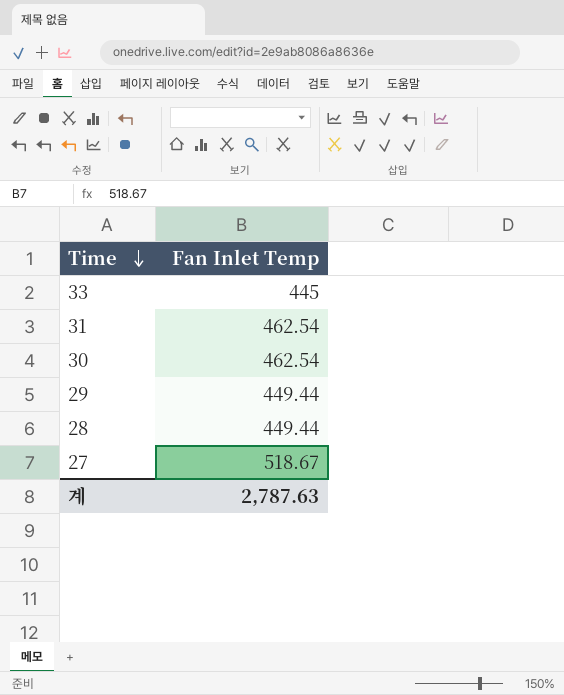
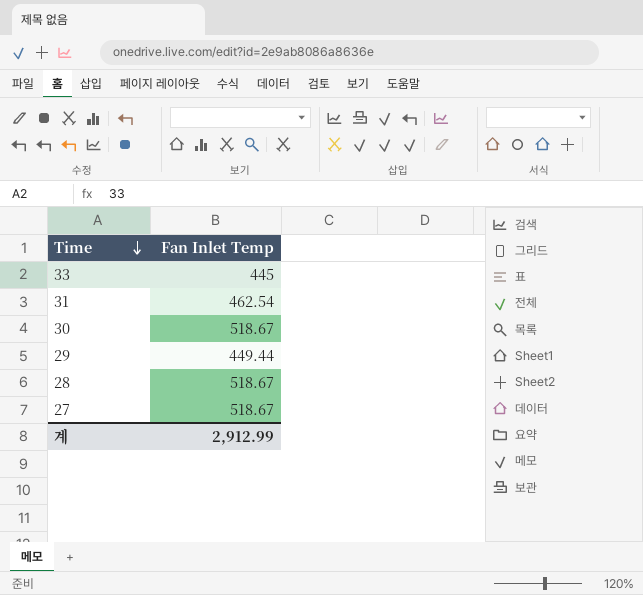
30 | Fan Inlet Temp: 462.54 -> 518.67
28 | Fan Inlet Temp: 449.44 -> 518.67
계 | Fan Inlet Temp: 2,787.63 -> 2,912.99

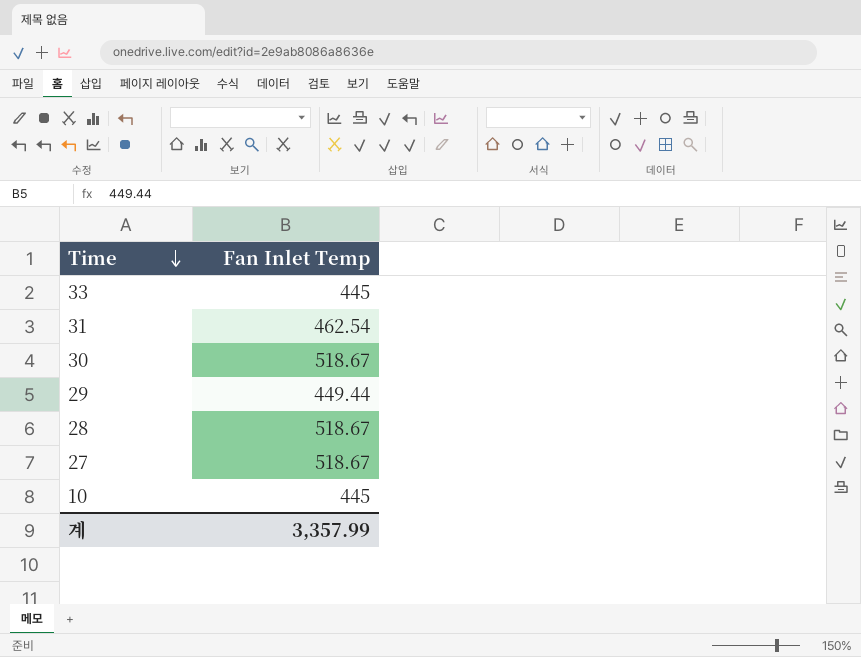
row 10: none -> 445
계 | Fan Inlet Temp: 2,912.99 -> 3,357.99

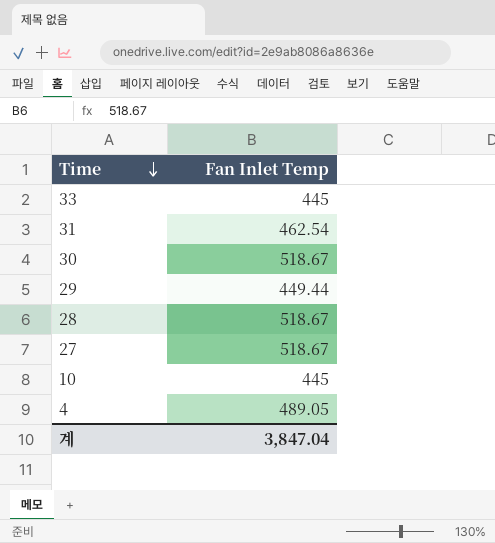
row 4: none -> 489.05
계 | Fan Inlet Temp: 3,357.99 -> 3,847.04

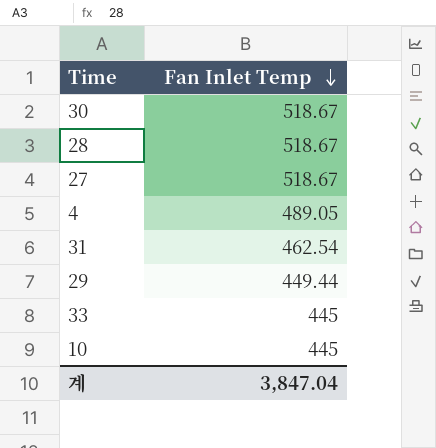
row order: Time descending -> Fan Inlet Temp descending

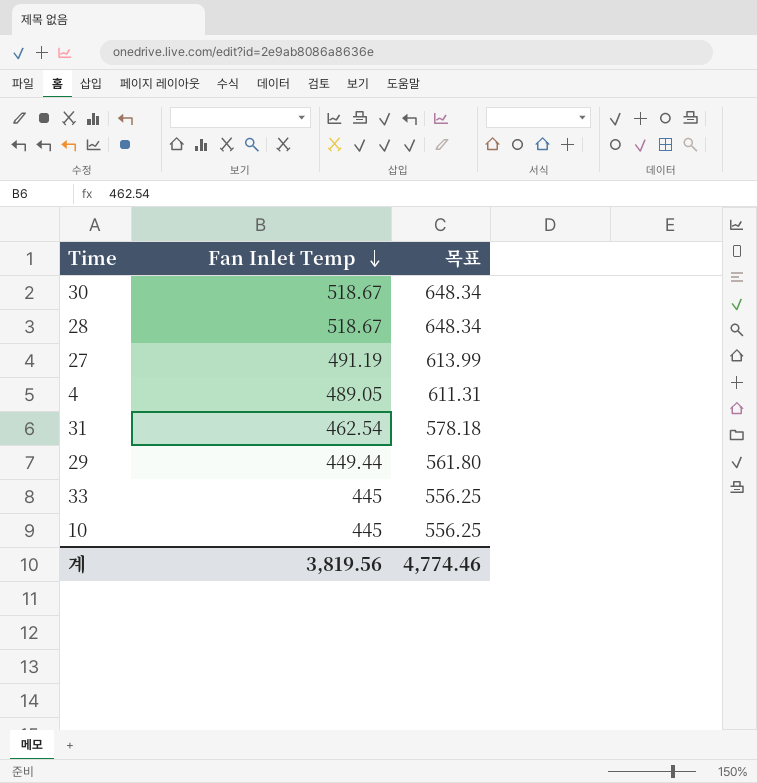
column 목표 | formula: none -> [Fan Inlet Temp] * 1.25
27 | Fan Inlet Temp: 518.67 -> 491.19
계 | Fan Inlet Temp: 3,847.04 -> 3,819.56

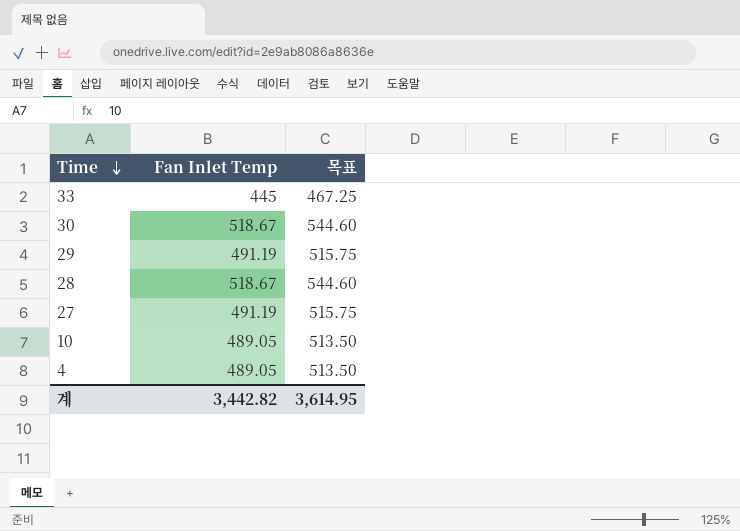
row order: Fan Inlet Temp descending -> Time descending
column 목표 | formula: [Fan Inlet Temp] * 1.25 -> [Fan Inlet Temp] * 1.05
row 31: 462.54 | 578.18 -> none
29 | Fan Inlet Temp: 449.44 -> 491.19
10 | Fan Inlet Temp: 445 -> 489.05
계 | Fan Inlet Temp: 3,819.56 -> 3,442.82
계 | 목표: 4,774.46 -> 3,614.95

